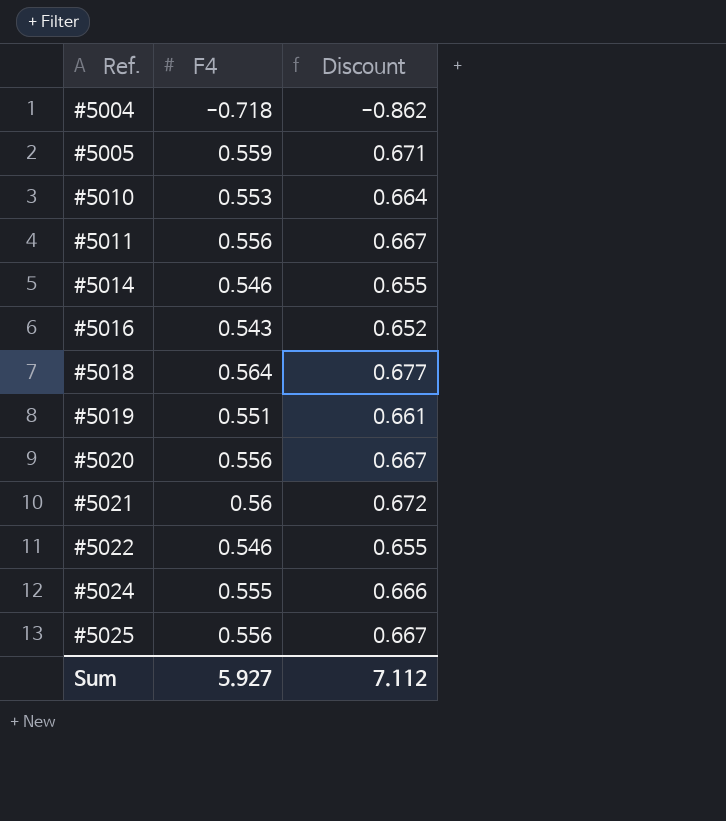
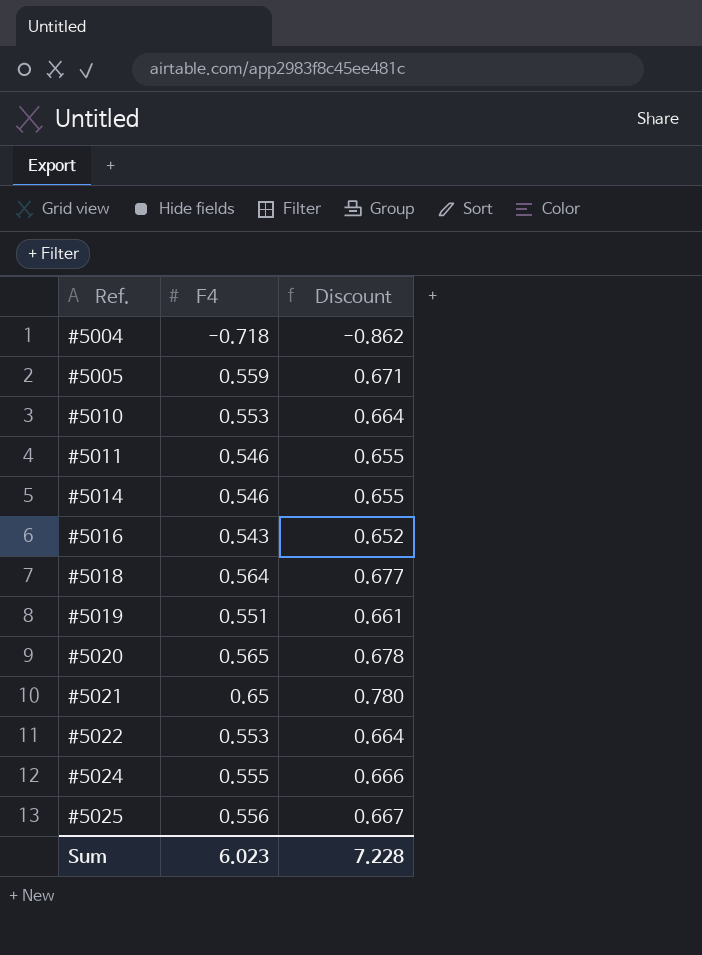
#5011 | F4: 0.556 -> 0.546
#5011 | Discount: 0.667 -> 0.655
#5020 | F4: 0.556 -> 0.565
#5020 | Discount: 0.667 -> 0.678
#5021 | F4: 0.56 -> 0.65
#5021 | Discount: 0.672 -> 0.780
#5022 | F4: 0.546 -> 0.553
#5022 | Discount: 0.655 -> 0.664
Sum | F4: 5.927 -> 6.023
Sum | Discount: 7.112 -> 7.228

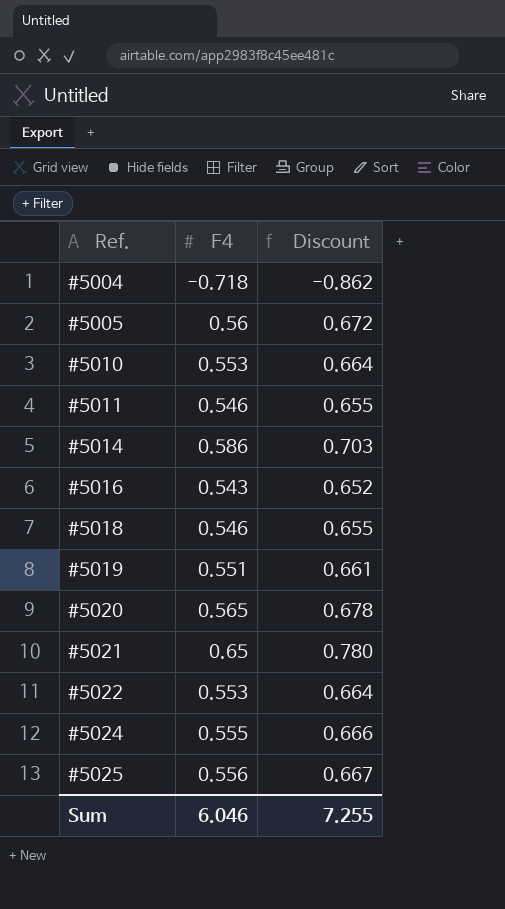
#5005 | F4: 0.559 -> 0.56
#5005 | Discount: 0.671 -> 0.672
#5014 | F4: 0.546 -> 0.586
#5014 | Discount: 0.655 -> 0.703
#5018 | F4: 0.564 -> 0.546
#5018 | Discount: 0.677 -> 0.655
Sum | F4: 6.023 -> 6.046
Sum | Discount: 7.228 -> 7.255

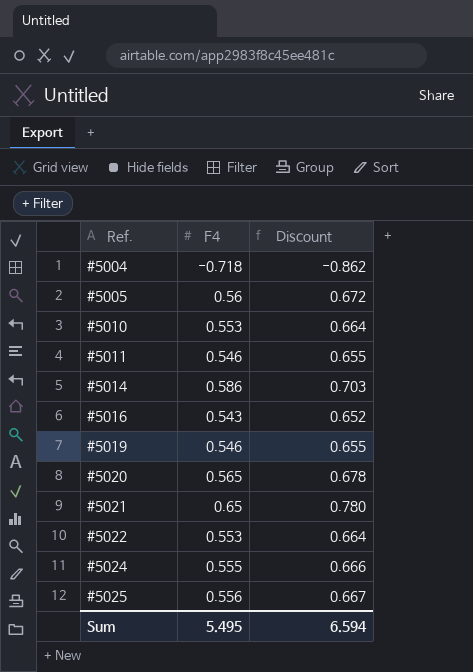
row #5018: 0.546 | 0.655 -> none
#5019 | F4: 0.551 -> 0.546
#5019 | Discount: 0.661 -> 0.655
Sum | F4: 6.046 -> 5.495
Sum | Discount: 7.255 -> 6.594

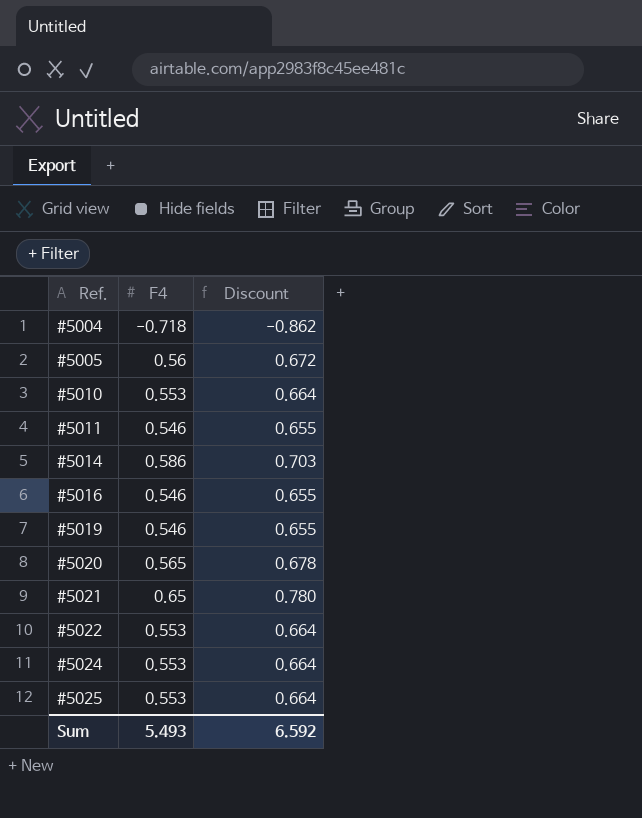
#5016 | F4: 0.543 -> 0.546
#5016 | Discount: 0.652 -> 0.655
#5024 | F4: 0.555 -> 0.553
#5024 | Discount: 0.666 -> 0.664
#5025 | F4: 0.556 -> 0.553
#5025 | Discount: 0.667 -> 0.664
Sum | F4: 5.495 -> 5.493
Sum | Discount: 6.594 -> 6.592

